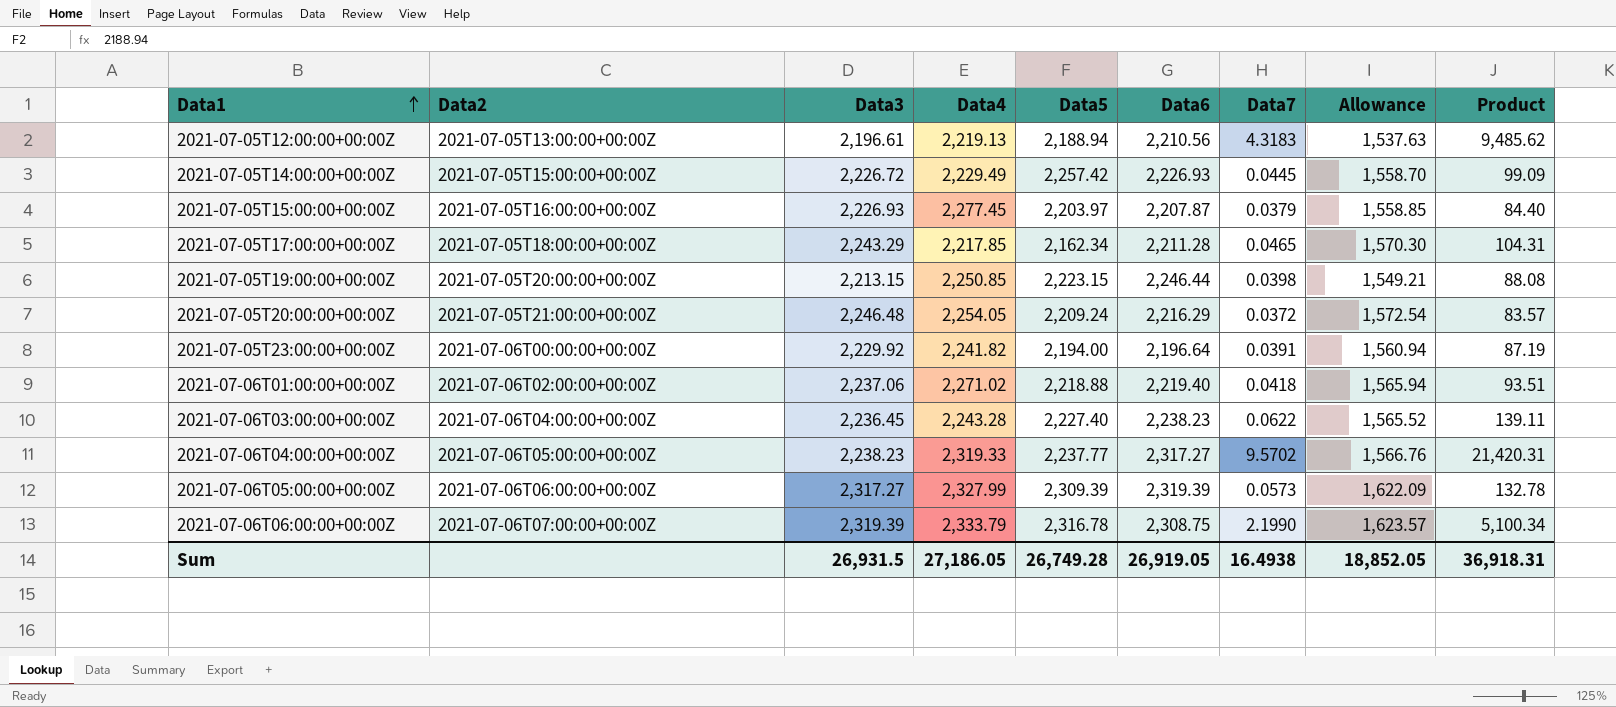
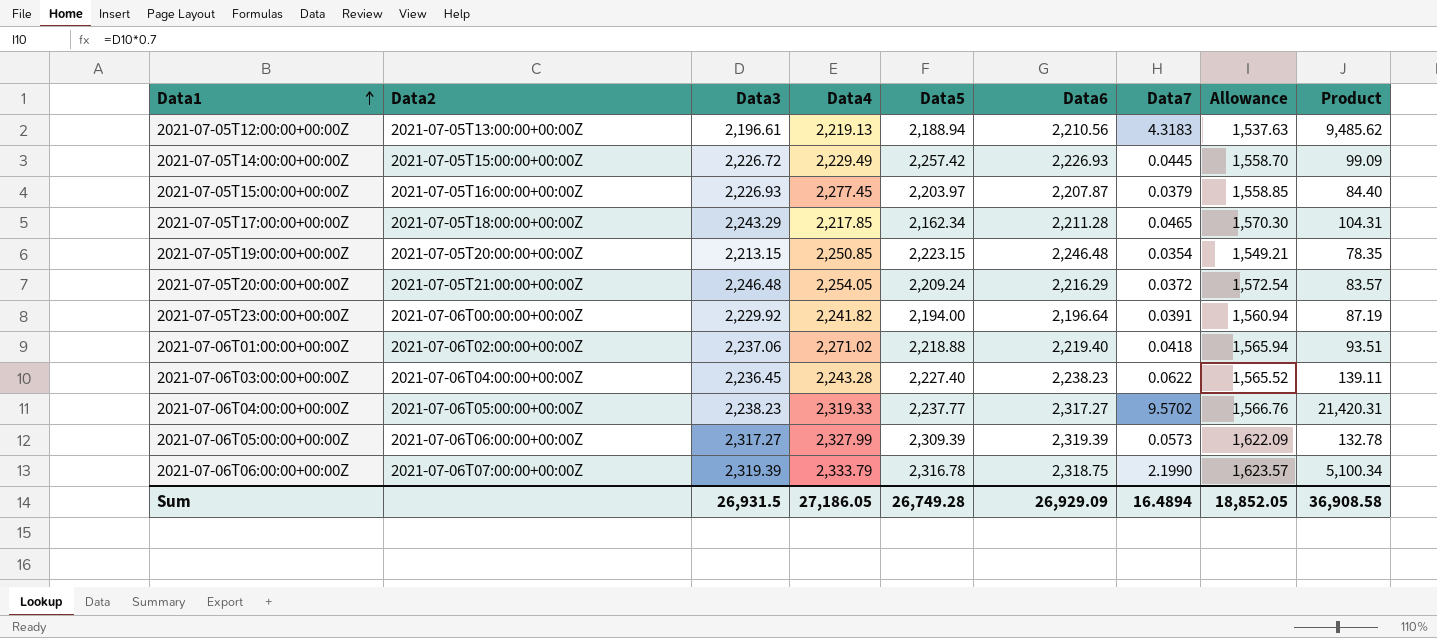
2021-07-05T19:00:00+00:00Z | Data6: 2,246.44 -> 2,246.48
2021-07-05T19:00:00+00:00Z | Data7: 0.0398 -> 0.0354
2021-07-05T19:00:00+00:00Z | Product: 88.08 -> 78.35
2021-07-06T06:00:00+00:00Z | Data6: 2,308.75 -> 2,318.75
Sum | Data6: 26,919.05 -> 26,929.09
Sum | Data7: 16.4938 -> 16.4894
Sum | Product: 36,918.31 -> 36,908.58

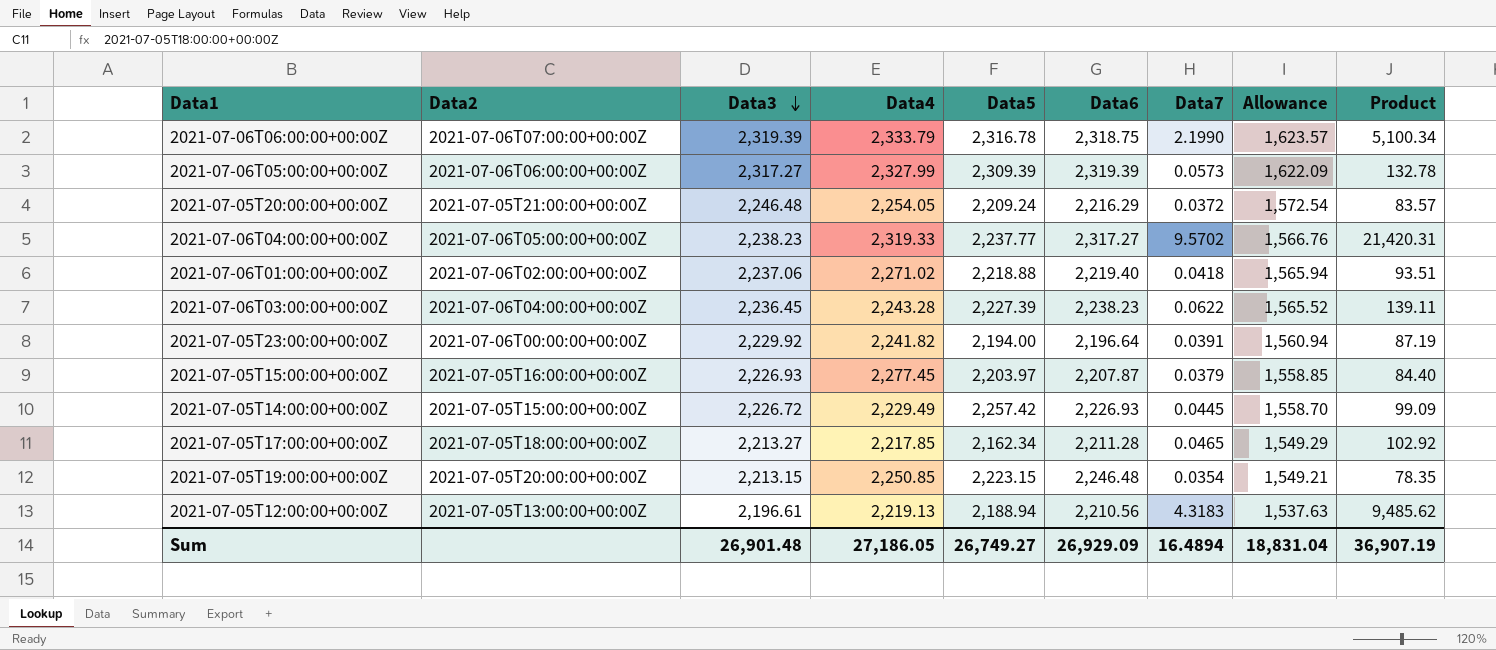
row order: Data1 ascending -> Data3 descending
2021-07-06T03:00:00+00:00Z | Data5: 2,227.40 -> 2,227.39
2021-07-05T17:00:00+00:00Z | Data3: 2,243.29 -> 2,213.27
2021-07-05T17:00:00+00:00Z | Allowance: 1,570.30 -> 1,549.29
2021-07-05T17:00:00+00:00Z | Product: 104.31 -> 102.92
Sum | Data3: 26,931.5 -> 26,901.48
Sum | Data5: 26,749.28 -> 26,749.27
Sum | Allowance: 18,852.05 -> 18,831.04
Sum | Product: 36,908.58 -> 36,907.19

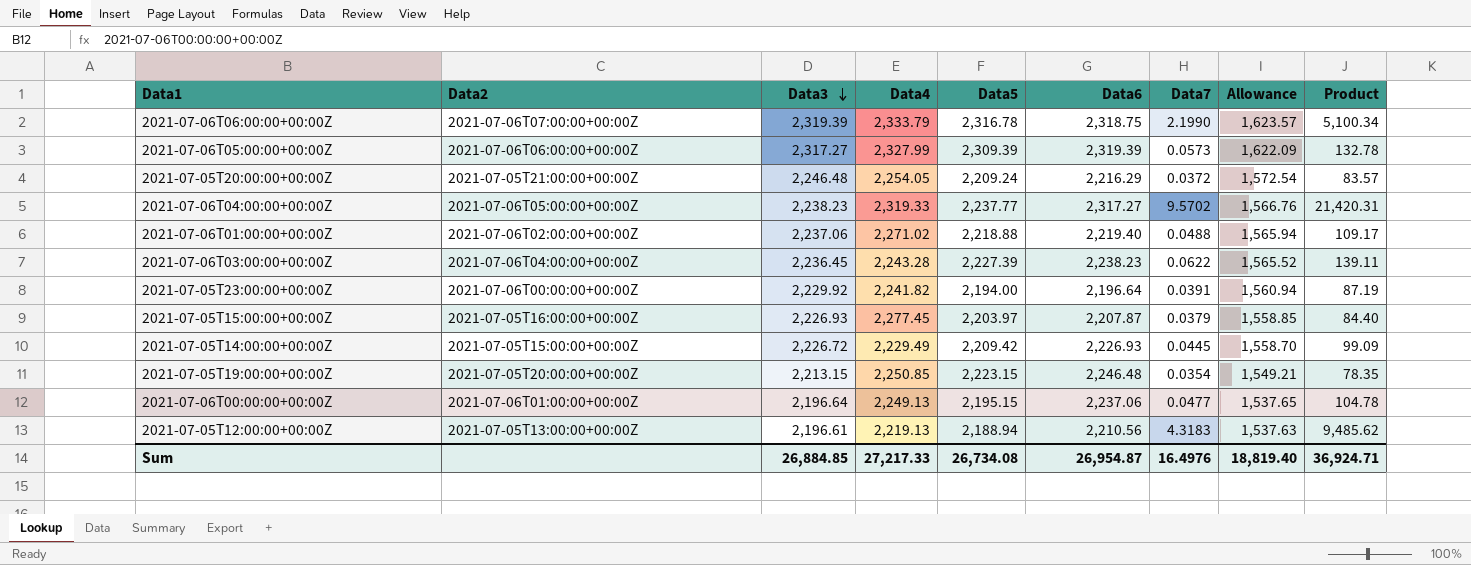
row 2021-07-05T17:00:00+00:00Z: 2021-07-05T18:00:00+00:00Z | 2,213.27 | 2,217.85 | 2,162.34 | 2,211.28 | 0.0465 | 1,549.29 | 102.92 -> none
2021-07-06T01:00:00+00:00Z | Data7: 0.0418 -> 0.0488
2021-07-06T01:00:00+00:00Z | Product: 93.51 -> 109.17
2021-07-05T14:00:00+00:00Z | Data5: 2,257.42 -> 2,209.42
row 2021-07-06T00:00:00+00:00Z: none -> 2021-07-06T01:00:00+00:00Z | 2,196.64 | 2,249.13 | 2,195.15 | 2,237.06 | 0.0477 | 1,537.65 | 104.78
Sum | Data3: 26,901.48 -> 26,884.85
Sum | Data4: 27,186.05 -> 27,217.33
Sum | Data5: 26,749.27 -> 26,734.08
Sum | Data6: 26,929.09 -> 26,954.87
Sum | Data7: 16.4894 -> 16.4976
Sum | Allowance: 18,831.04 -> 18,819.40
Sum | Product: 36,907.19 -> 36,924.71

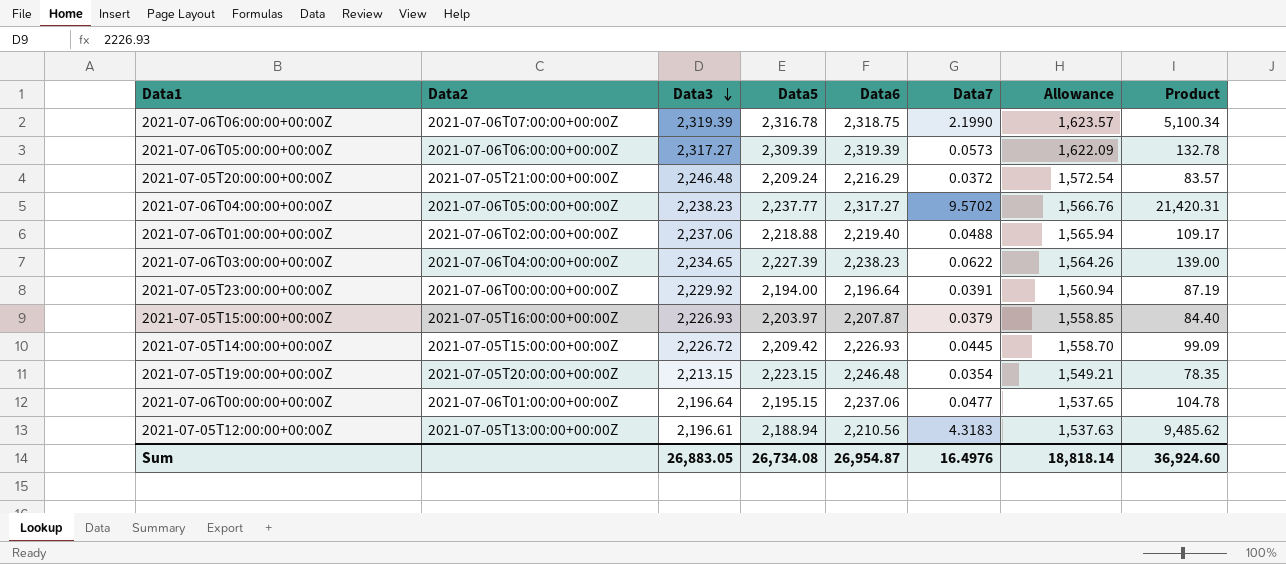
column Data4 | position: 4 -> none
2021-07-06T03:00:00+00:00Z | Data3: 2,236.45 -> 2,234.65
2021-07-06T03:00:00+00:00Z | Allowance: 1,565.52 -> 1,564.26
2021-07-06T03:00:00+00:00Z | Product: 139.11 -> 139.00
Sum | Data3: 26,884.85 -> 26,883.05
Sum | Allowance: 18,819.40 -> 18,818.14
Sum | Product: 36,924.71 -> 36,924.60

